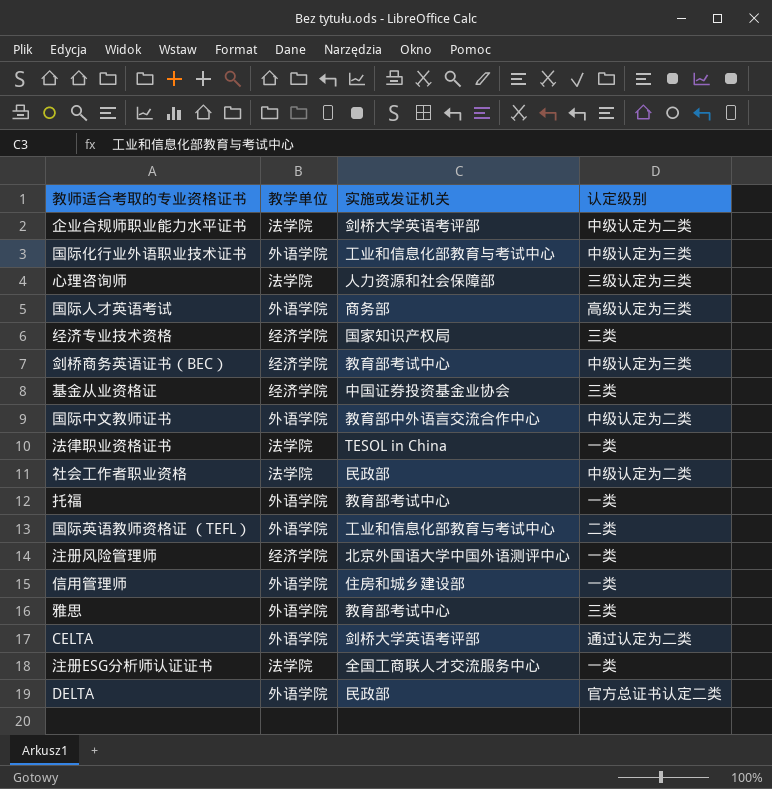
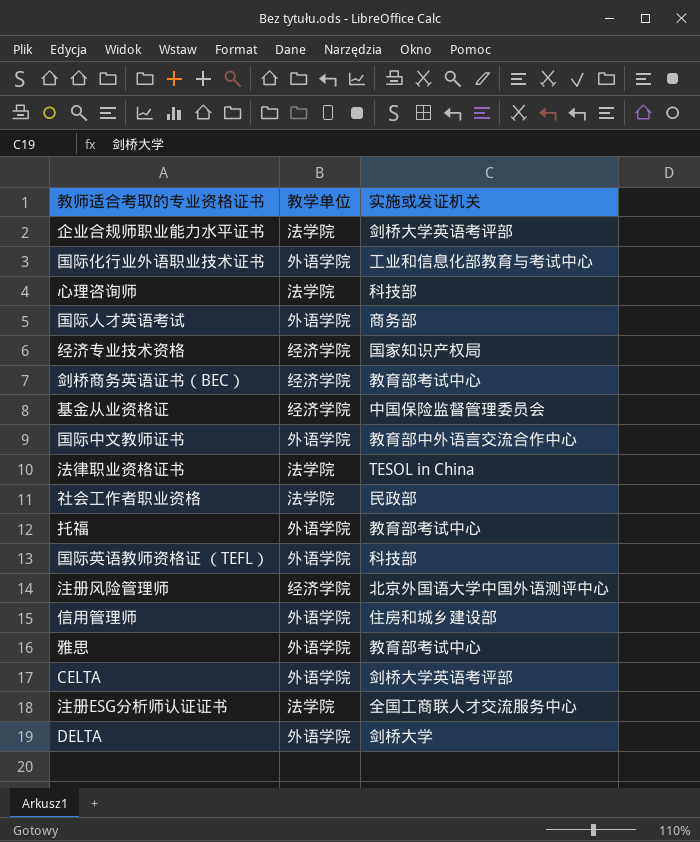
column 认定级别 | position: 4 -> none
心理咨询师 | 实施或发证机关: 人力资源和社会保障部 -> 科技部
基金从业资格证 | 实施或发证机关: 中国证券投资基金业协会 -> 中国保险监督管理委员会
国际英语教师资格证 （TEFL） | 实施或发证机关: 工业和信息化部教育与考试中心 -> 科技部
DELTA | 实施或发证机关: 民政部 -> 剑桥大学

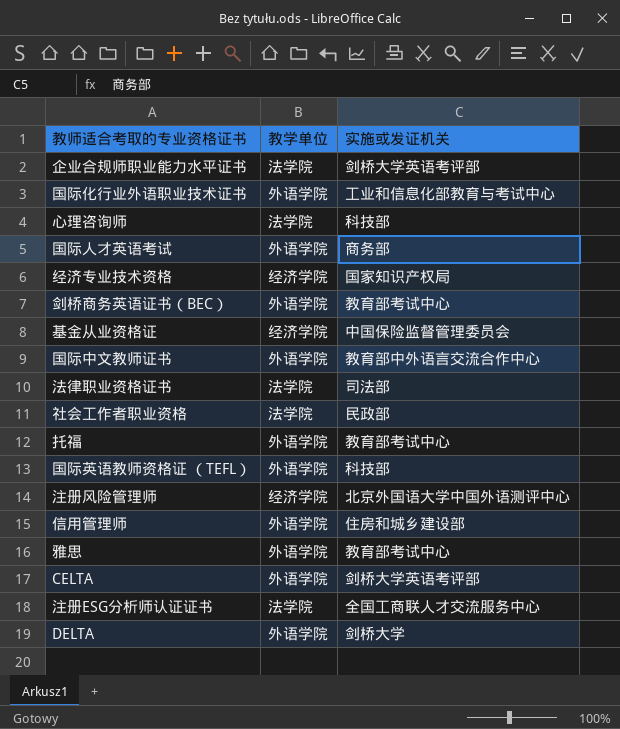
剑桥商务英语证书（BEC） | 教学单位: 经济学院 -> 外语学院
法律职业资格证书 | 实施或发证机关: TESOL in China -> 司法部

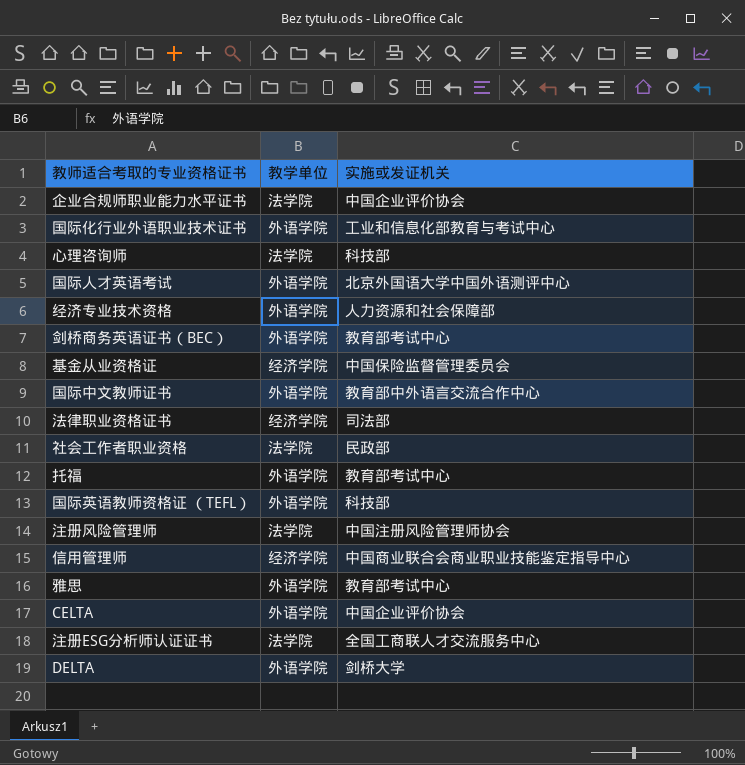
企业合规师职业能力水平证书 | 实施或发证机关: 剑桥大学英语考评部 -> 中国企业评价协会
国际人才英语考试 | 实施或发证机关: 商务部 -> 北京外国语大学中国外语测评中心
经济专业技术资格 | 教学单位: 经济学院 -> 外语学院
经济专业技术资格 | 实施或发证机关: 国家知识产权局 -> 人力资源和社会保障部
法律职业资格证书 | 教学单位: 法学院 -> 经济学院
注册风险管理师 | 教学单位: 经济学院 -> 法学院
注册风险管理师 | 实施或发证机关: 北京外国语大学中国外语测评中心 -> 中国注册风险管理师协会
信用管理师 | 教学单位: 外语学院 -> 经济学院
信用管理师 | 实施或发证机关: 住房和城乡建设部 -> 中国商业联合会商业职业技能鉴定指导中心
CELTA | 实施或发证机关: 剑桥大学英语考评部 -> 中国企业评价协会

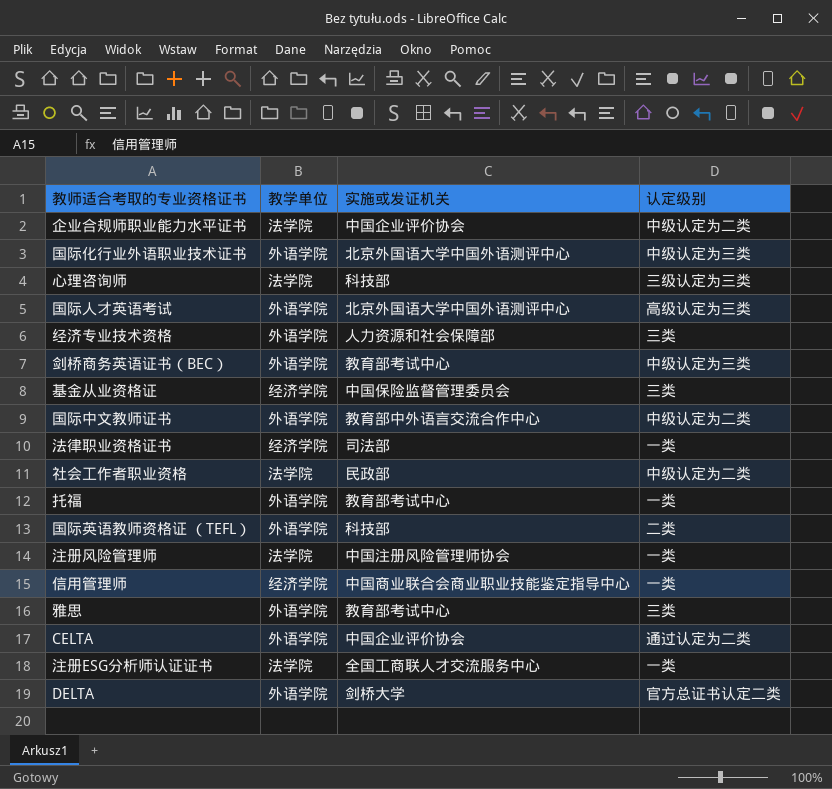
column 认定级别 | position: none -> 4
国际化行业外语职业技术证书 | 实施或发证机关: 工业和信息化部教育与考试中心 -> 北京外国语大学中国外语测评中心

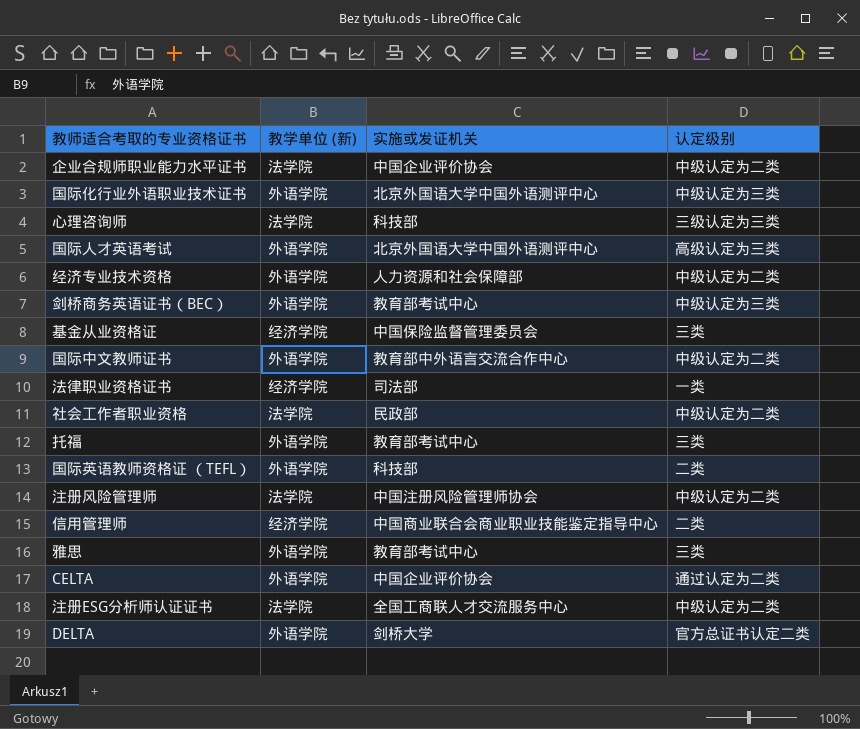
column name: 教学单位 -> 教学单位 (新)
经济专业技术资格 | 认定级别: 三类 -> 中级认定为二类
托福 | 认定级别: 一类 -> 三类
注册风险管理师 | 认定级别: 一类 -> 中级认定为二类
信用管理师 | 认定级别: 一类 -> 二类
注册ESG分析师认证证书 | 认定级别: 一类 -> 中级认定为二类

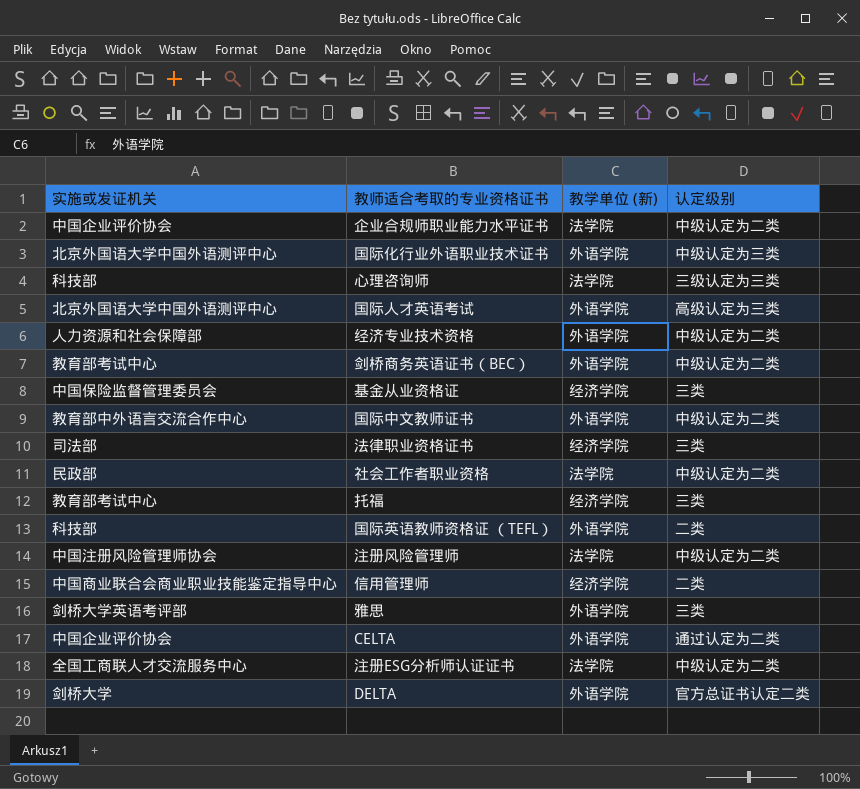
column 实施或发证机关 | position: 3 -> 1
剑桥商务英语证书（BEC） | 认定级别: 中级认定为三类 -> 中级认定为二类
法律职业资格证书 | 认定级别: 一类 -> 三类
托福 | 教学单位 (新): 外语学院 -> 经济学院
雅思 | 实施或发证机关: 教育部考试中心 -> 剑桥大学英语考评部

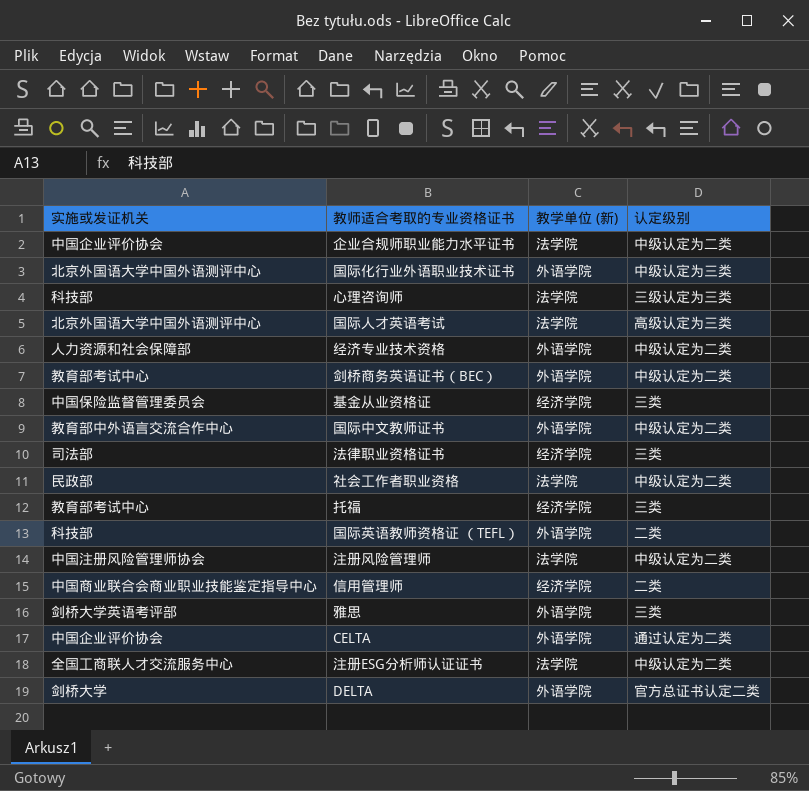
国际人才英语考试 | 教学单位 (新): 外语学院 -> 法学院

